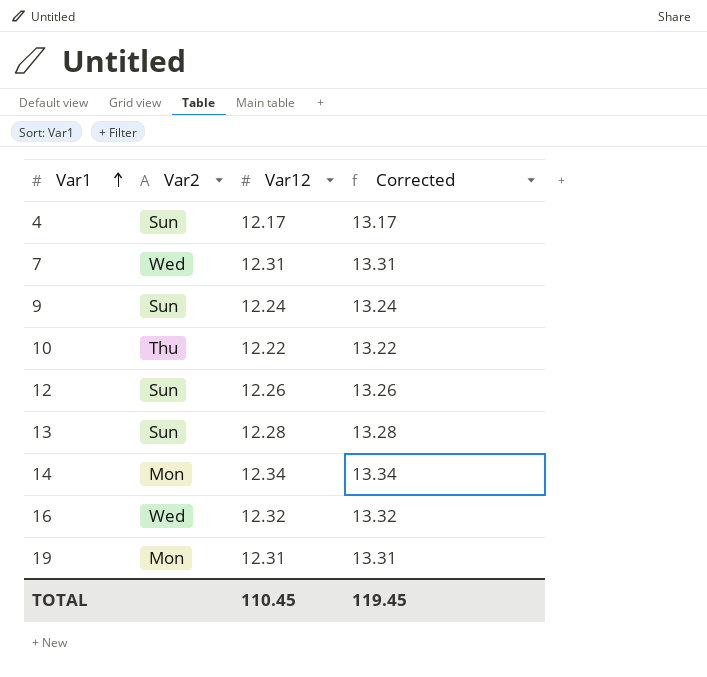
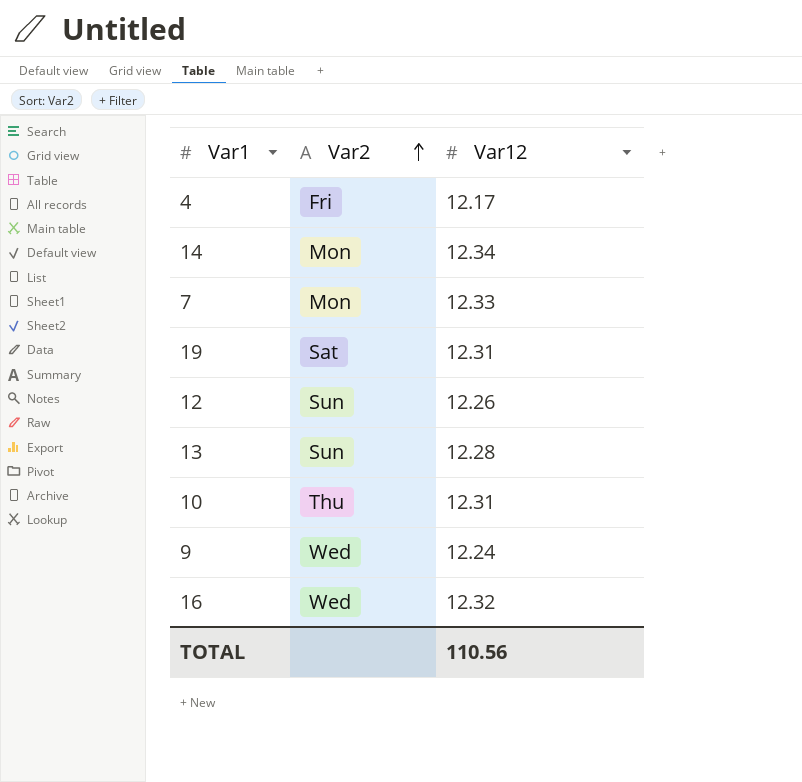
row order: Var1 ascending -> Var2 ascending
column Corrected | formula: [Var12] + 1 -> none
4 | Var2: Sun -> Fri
7 | Var2: Wed -> Mon
7 | Var12: 12.31 -> 12.33
19 | Var2: Mon -> Sat
10 | Var12: 12.22 -> 12.31
9 | Var2: Sun -> Wed
TOTAL | Var12: 110.45 -> 110.56

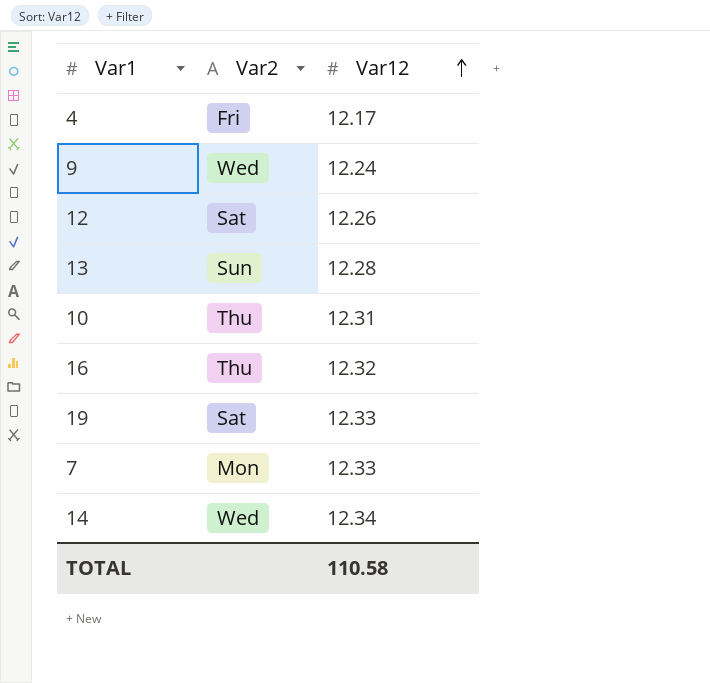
row order: Var2 ascending -> Var12 ascending
12 | Var2: Sun -> Sat
16 | Var2: Wed -> Thu
19 | Var12: 12.31 -> 12.33
14 | Var2: Mon -> Wed
TOTAL | Var12: 110.56 -> 110.58

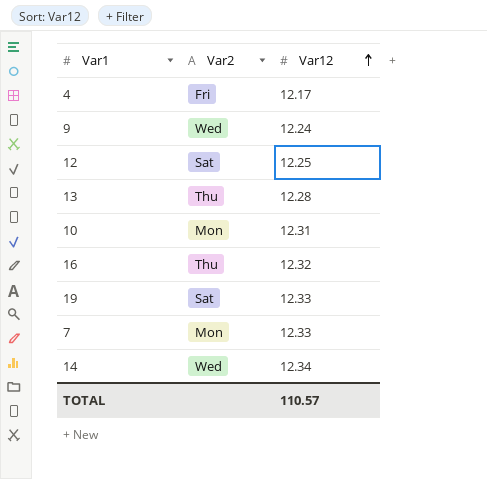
12 | Var12: 12.26 -> 12.25
13 | Var2: Sun -> Thu
10 | Var2: Thu -> Mon
TOTAL | Var12: 110.58 -> 110.57

